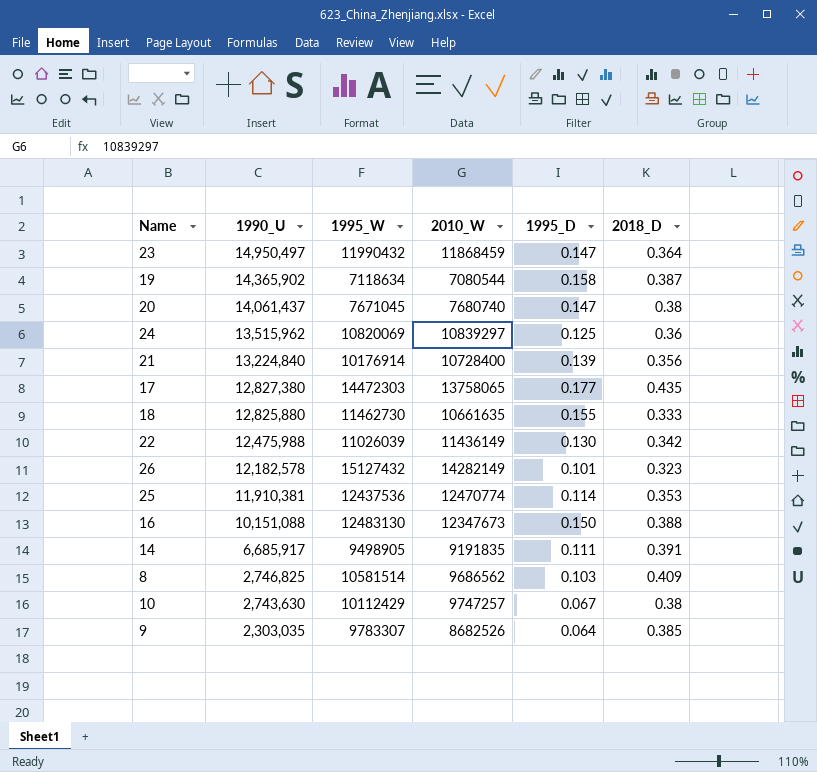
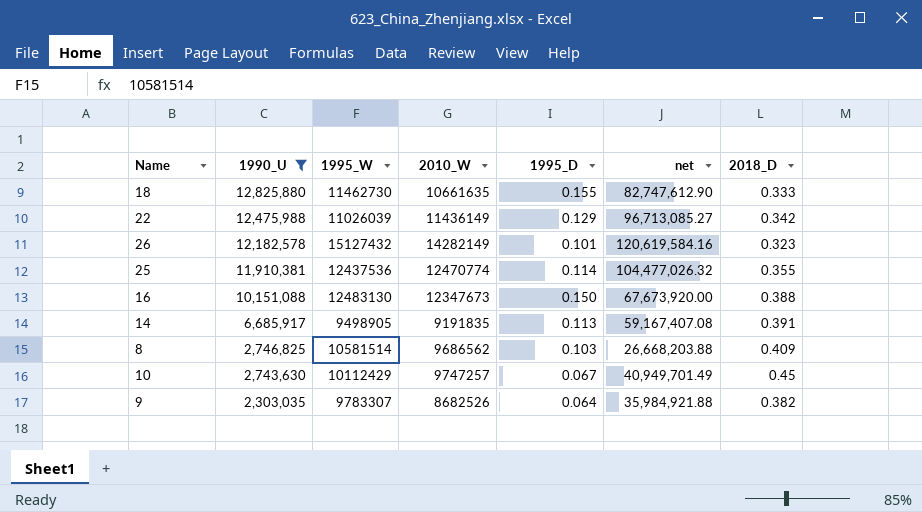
filter: none -> 1990_U <= 12,825,880
column net | formula: none -> [1990_U] / [1995_D]
22 | 1995_D: 0.130 -> 0.129
25 | 2018_D: 0.353 -> 0.355
14 | 1995_D: 0.111 -> 0.113
10 | 2018_D: 0.38 -> 0.45
9 | 2018_D: 0.385 -> 0.382

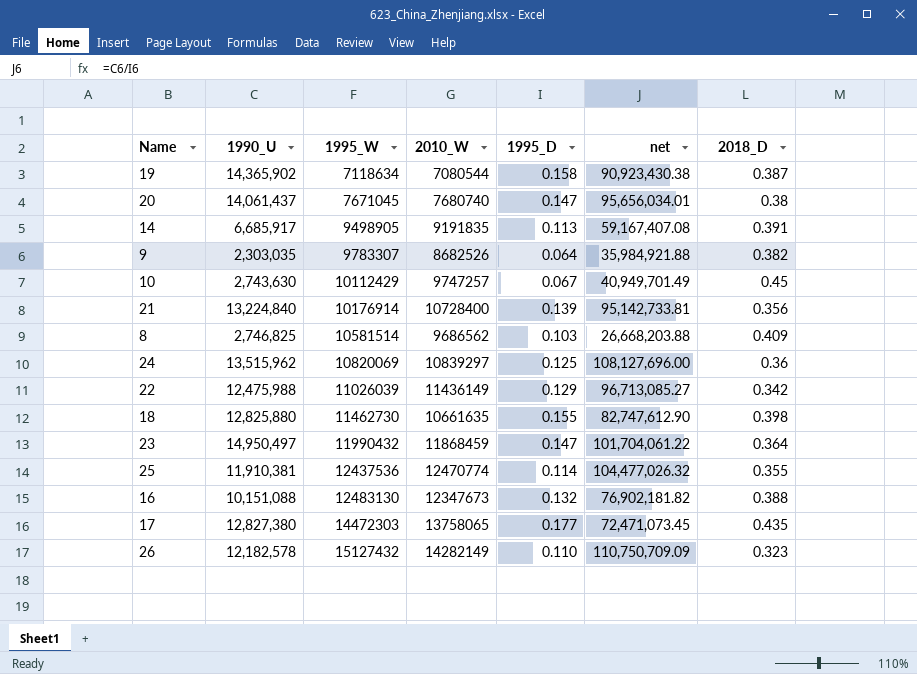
filter: 1990_U <= 12,825,880 -> none
row order: 1990_U descending -> 1995_W ascending
18 | 2018_D: 0.333 -> 0.398
16 | 1995_D: 0.150 -> 0.132
16 | net: 67,673,920.00 -> 76,902,181.82
26 | 1995_D: 0.101 -> 0.110
26 | net: 120,619,584.16 -> 110,750,709.09

